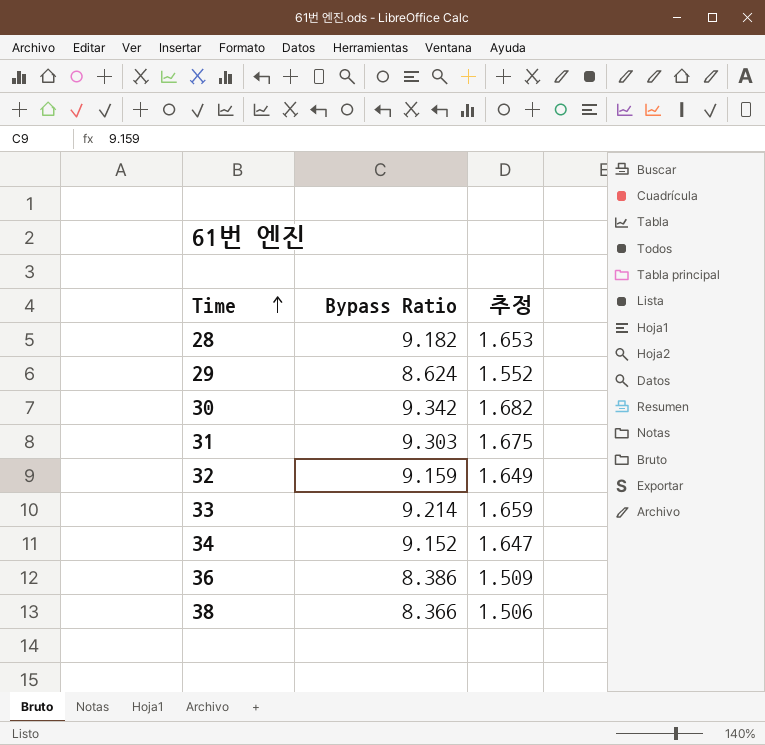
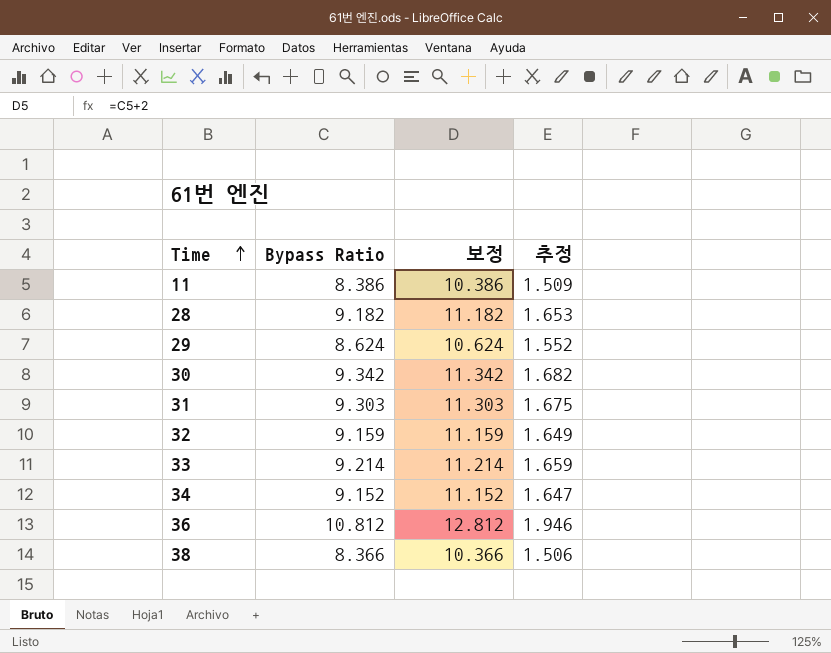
column 보정 | formula: none -> [Bypass Ratio] + 2
row 11: none -> 8.386 | 10.386 | 1.509
36 | Bypass Ratio: 8.386 -> 10.812
36 | 추정: 1.509 -> 1.946

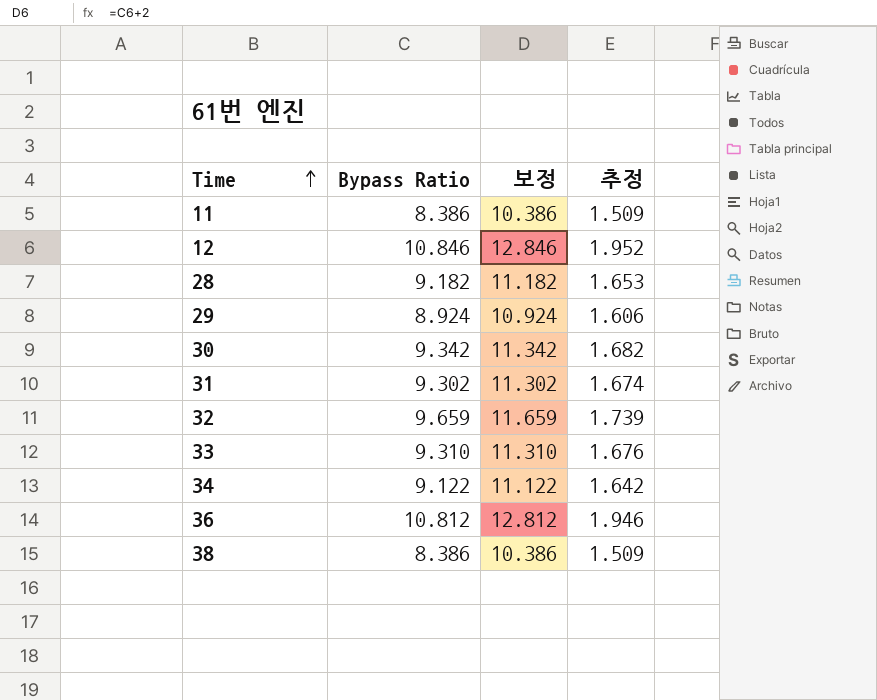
row 12: none -> 10.846 | 12.846 | 1.952
29 | Bypass Ratio: 8.624 -> 8.924
29 | 보정: 10.624 -> 10.924
29 | 추정: 1.552 -> 1.606
31 | Bypass Ratio: 9.303 -> 9.302
31 | 보정: 11.303 -> 11.302
31 | 추정: 1.675 -> 1.674
32 | Bypass Ratio: 9.159 -> 9.659
32 | 보정: 11.159 -> 11.659
32 | 추정: 1.649 -> 1.739
33 | Bypass Ratio: 9.214 -> 9.310
33 | 보정: 11.214 -> 11.310
33 | 추정: 1.659 -> 1.676
34 | Bypass Ratio: 9.152 -> 9.122
34 | 보정: 11.152 -> 11.122
34 | 추정: 1.647 -> 1.642
38 | Bypass Ratio: 8.366 -> 8.386
38 | 보정: 10.366 -> 10.386
38 | 추정: 1.506 -> 1.509

